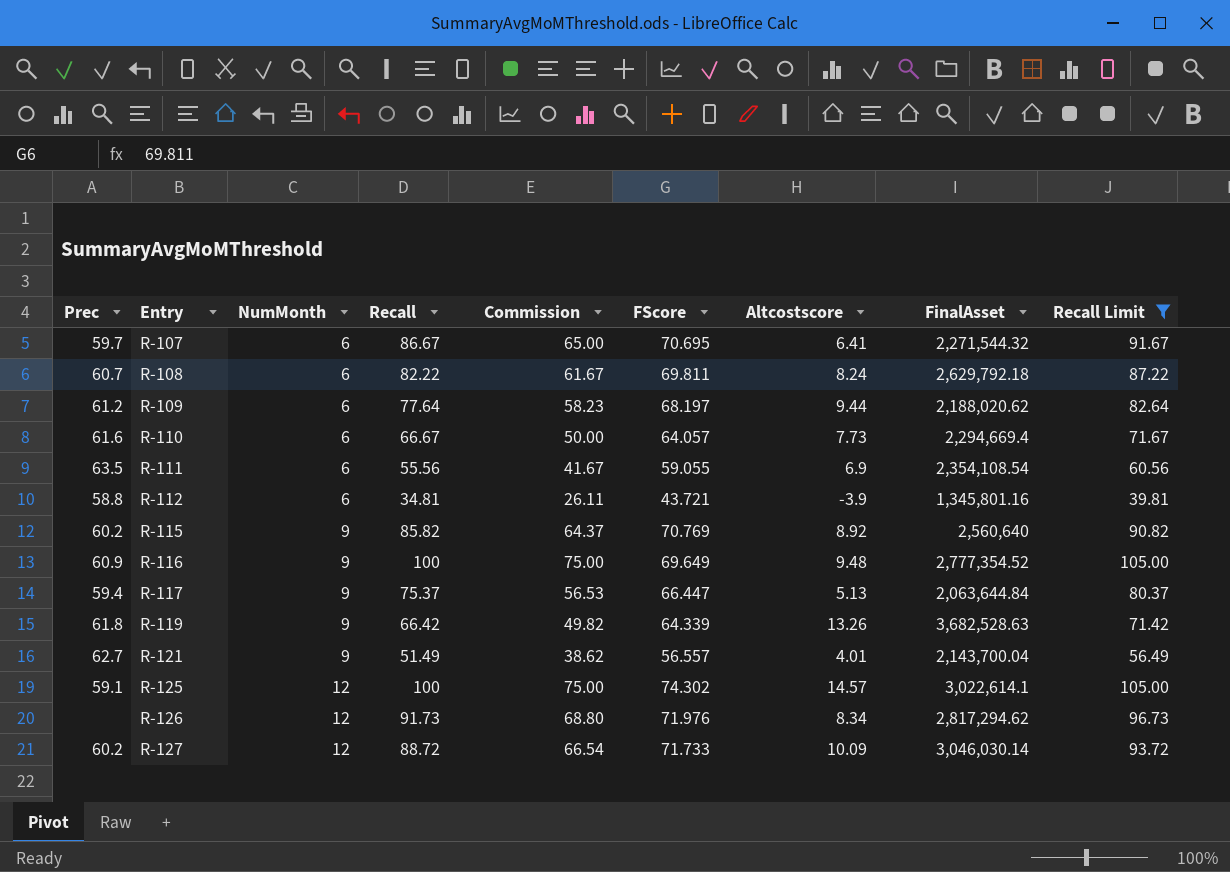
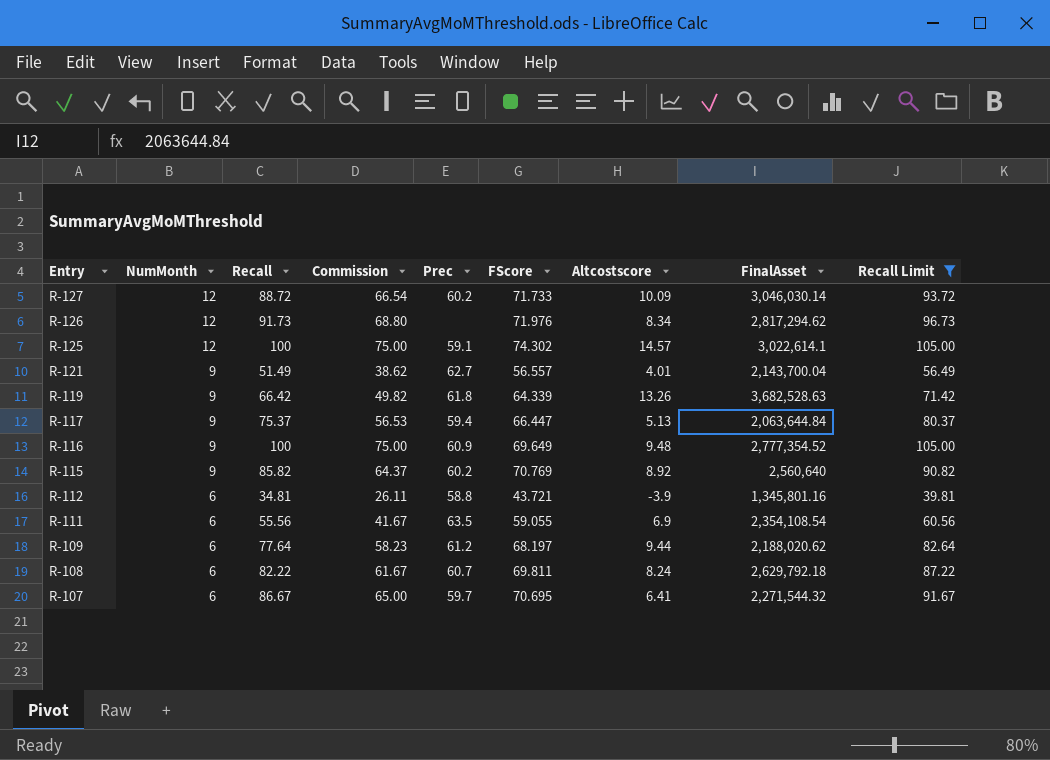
row order: Entry ascending -> Entry descending
column Prec | position: 1 -> 5
row R-110: 61.6 | 6 | 66.67 | 50.00 | 64.057 | 7.73 | 2,294,669.4 | 71.67 -> none

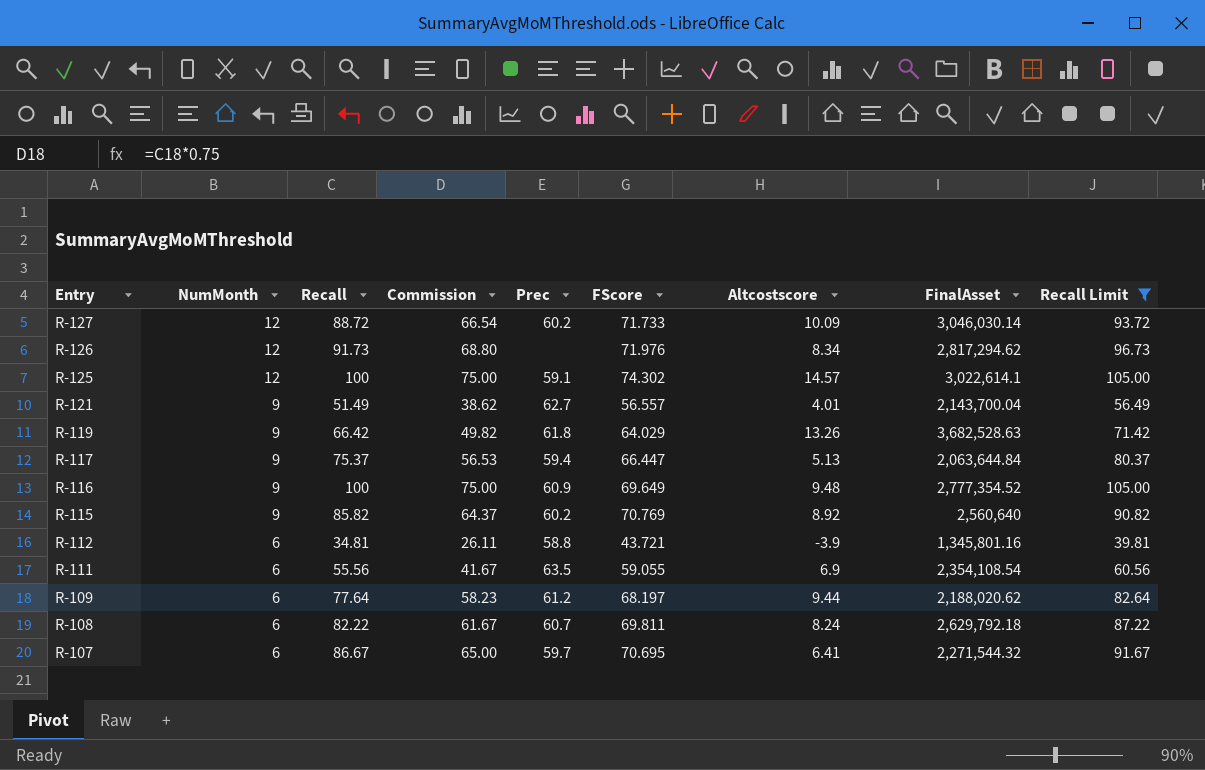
R-119 | FScore: 64.339 -> 64.029

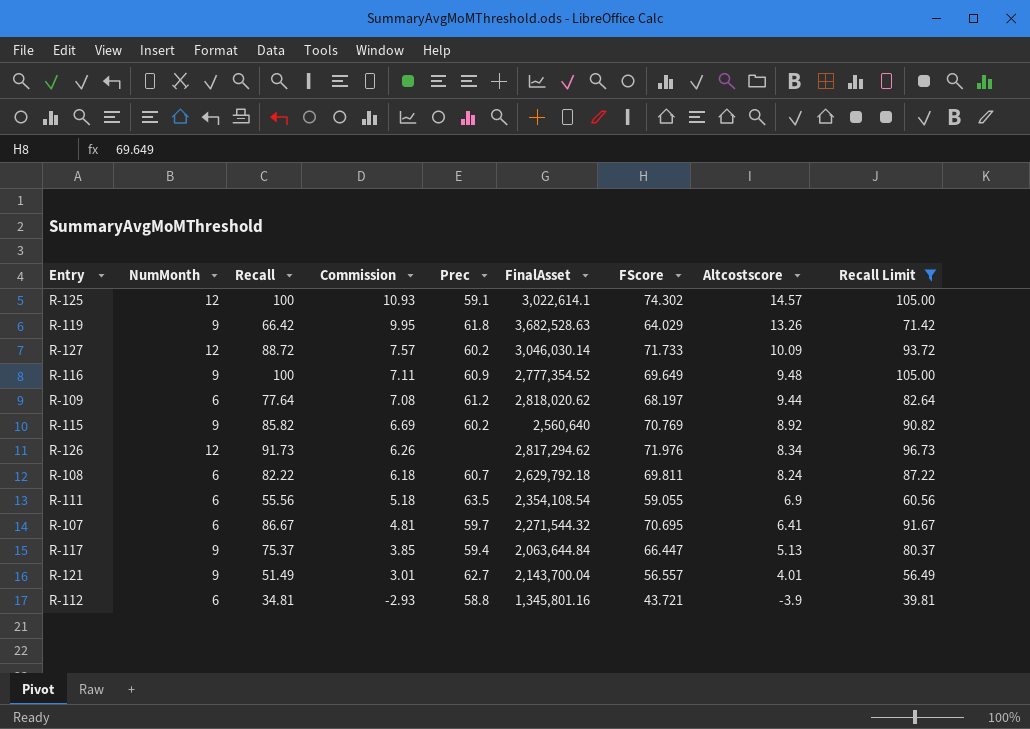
row order: Entry descending -> Commission descending
column Commission | formula: [Recall] * 0.75 -> [Altcostscore] * 0.75
column FinalAsset | position: 8 -> 6
R-109 | FinalAsset: 2,188,020.62 -> 2,818,020.62

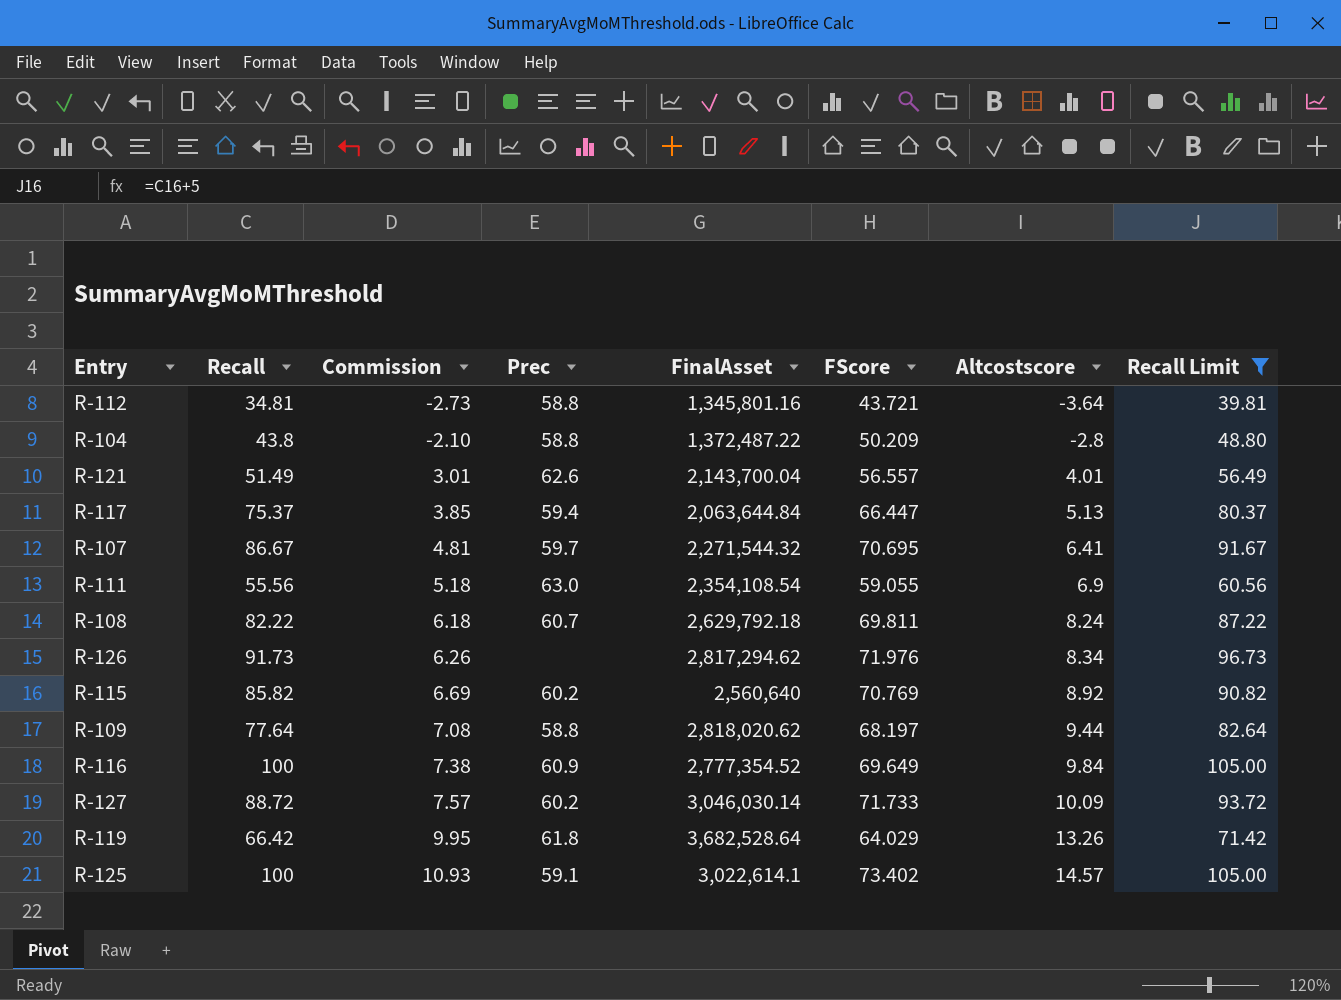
row order: Commission descending -> Commission ascending
column NumMonth | position: 2 -> none
R-112 | Commission: -2.93 -> -2.73
R-112 | Altcostscore: -3.9 -> -3.64
row R-104: none -> 43.8 | -2.10 | 58.8 | 1,372,487.22 | 50.209 | -2.8 | 48.80
R-121 | Prec: 62.7 -> 62.6
R-111 | Prec: 63.5 -> 63.0
R-109 | Prec: 61.2 -> 58.8
R-116 | Commission: 7.11 -> 7.38
R-116 | Altcostscore: 9.48 -> 9.84
R-119 | FinalAsset: 3,682,528.63 -> 3,682,528.64
R-125 | FScore: 74.302 -> 73.402

